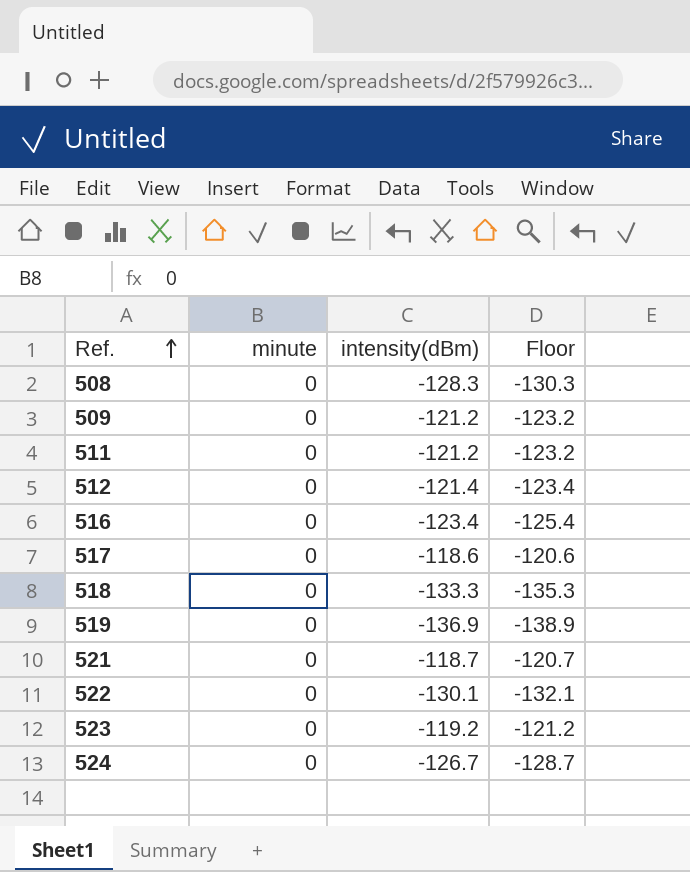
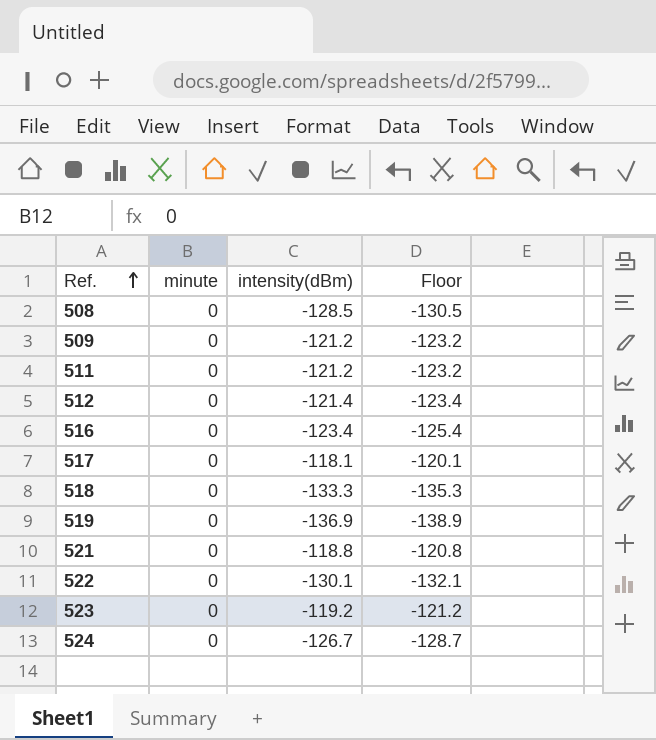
508 | intensity(dBm): -128.3 -> -128.5
508 | Floor: -130.3 -> -130.5
517 | intensity(dBm): -118.6 -> -118.1
517 | Floor: -120.6 -> -120.1
521 | intensity(dBm): -118.7 -> -118.8
521 | Floor: -120.7 -> -120.8

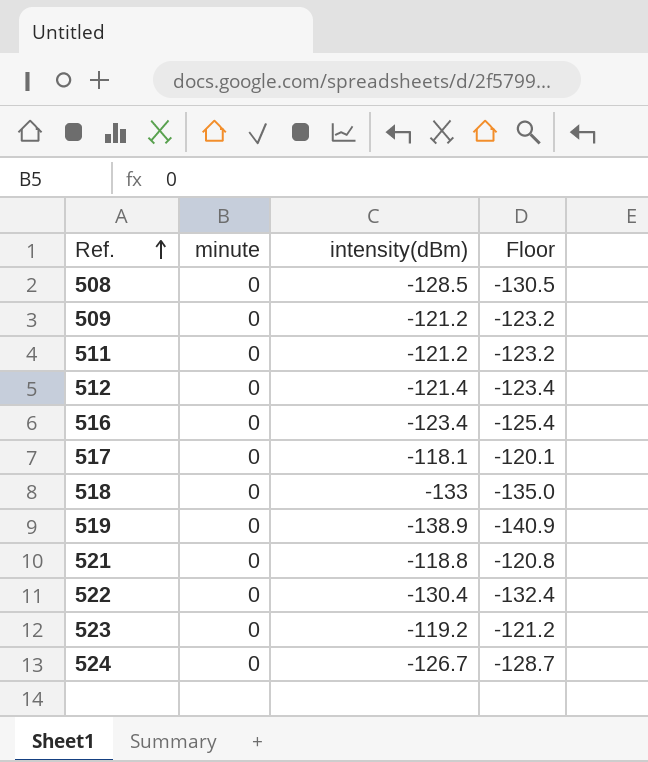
518 | intensity(dBm): -133.3 -> -133
518 | Floor: -135.3 -> -135.0
519 | intensity(dBm): -136.9 -> -138.9
519 | Floor: -138.9 -> -140.9
522 | intensity(dBm): -130.1 -> -130.4
522 | Floor: -132.1 -> -132.4

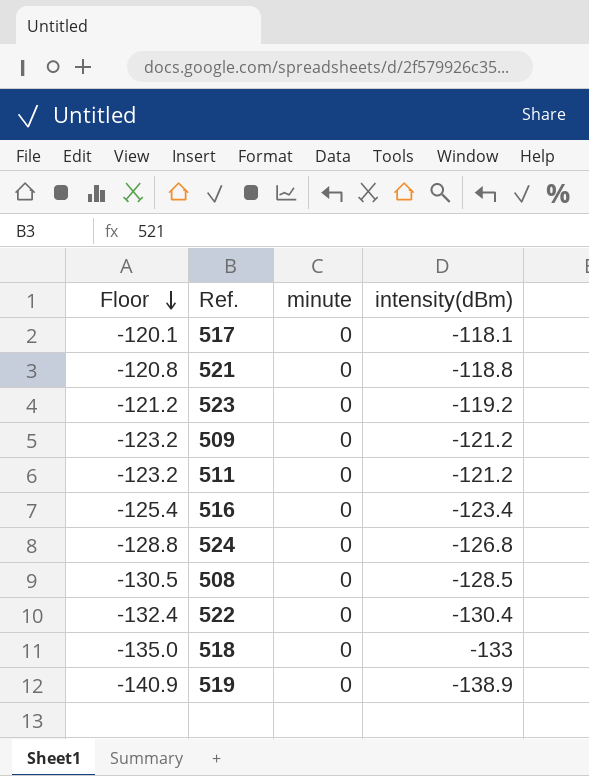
row order: Ref. ascending -> Floor descending
column Floor | position: 4 -> 1
row 512: 0 | -121.4 | -123.4 -> none
524 | Floor: -128.7 -> -128.8
524 | intensity(dBm): -126.7 -> -126.8

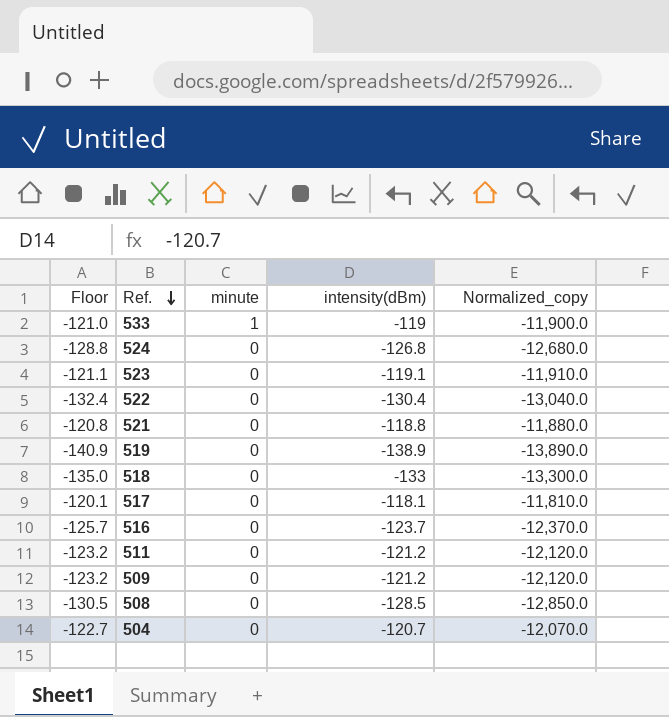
row order: Floor descending -> Ref. descending
column Normalized_copy | formula: none -> [intensity(dBm)] * 100
row 533: none -> -121.0 | 1 | -119 | -11,900.0
523 | Floor: -121.2 -> -121.1
523 | intensity(dBm): -119.2 -> -119.1
516 | Floor: -125.4 -> -125.7
516 | intensity(dBm): -123.4 -> -123.7
row 504: none -> -122.7 | 0 | -120.7 | -12,070.0

